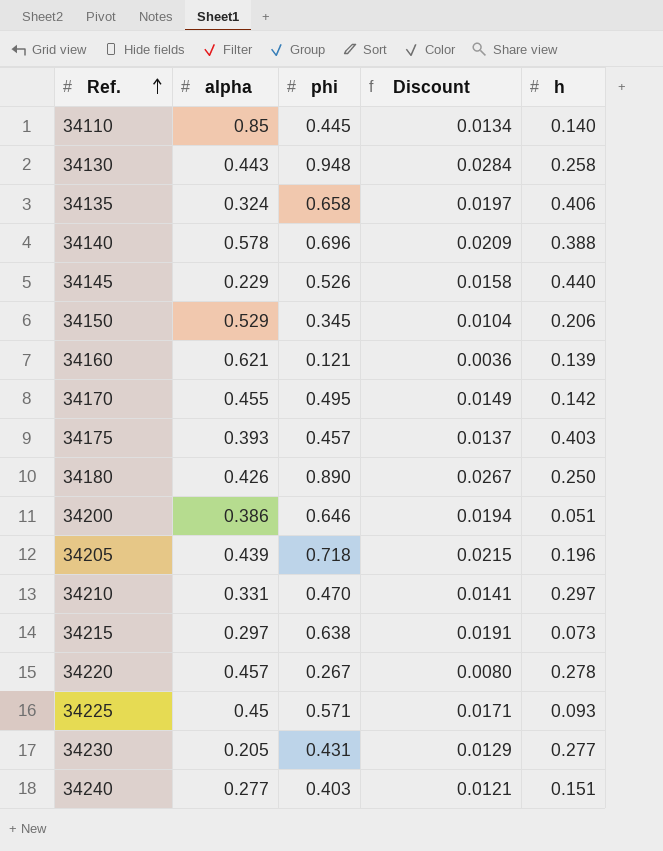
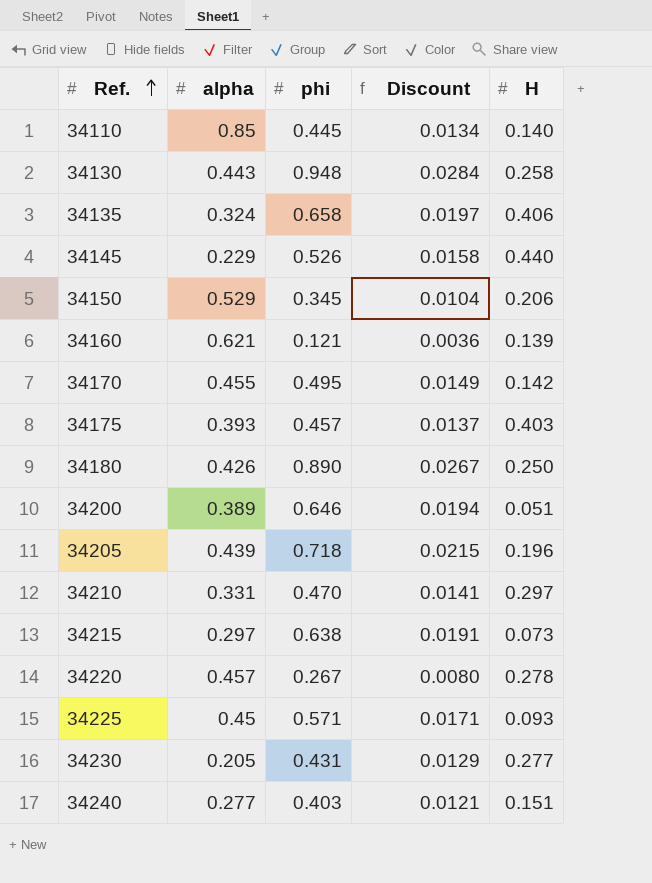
column name: h -> H
row 34140: 0.578 | 0.696 | 0.0209 | 0.388 -> none
34200 | alpha: 0.386 -> 0.389

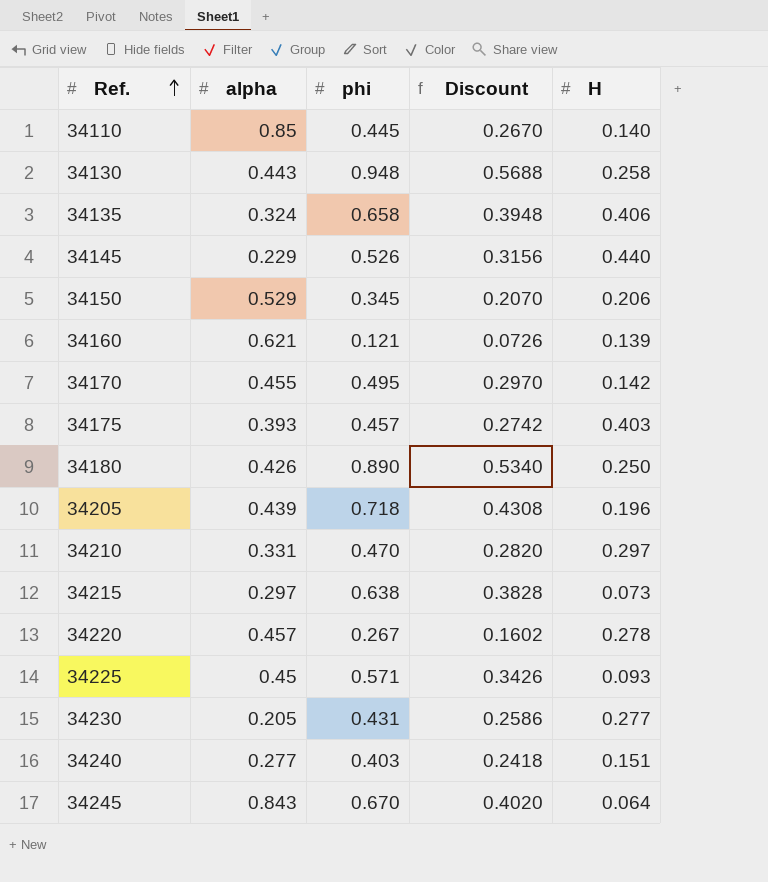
column Discount | formula: [phi] * 0.03 -> [phi] * 0.6
row 34200: 0.389 | 0.646 | 0.0194 | 0.051 -> none
row 34245: none -> 0.843 | 0.670 | 0.4020 | 0.064

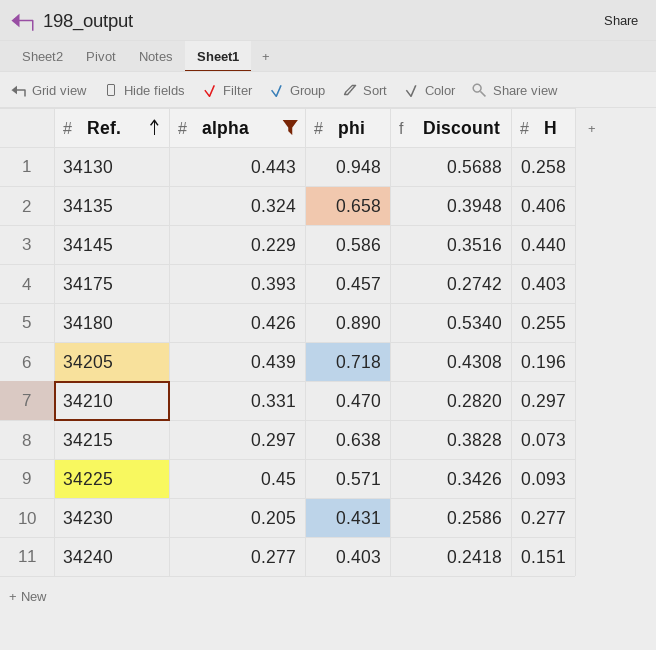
filter: none -> alpha <= 0.45
34145 | phi: 0.526 -> 0.586
34145 | Discount: 0.3156 -> 0.3516
34180 | H: 0.250 -> 0.255

